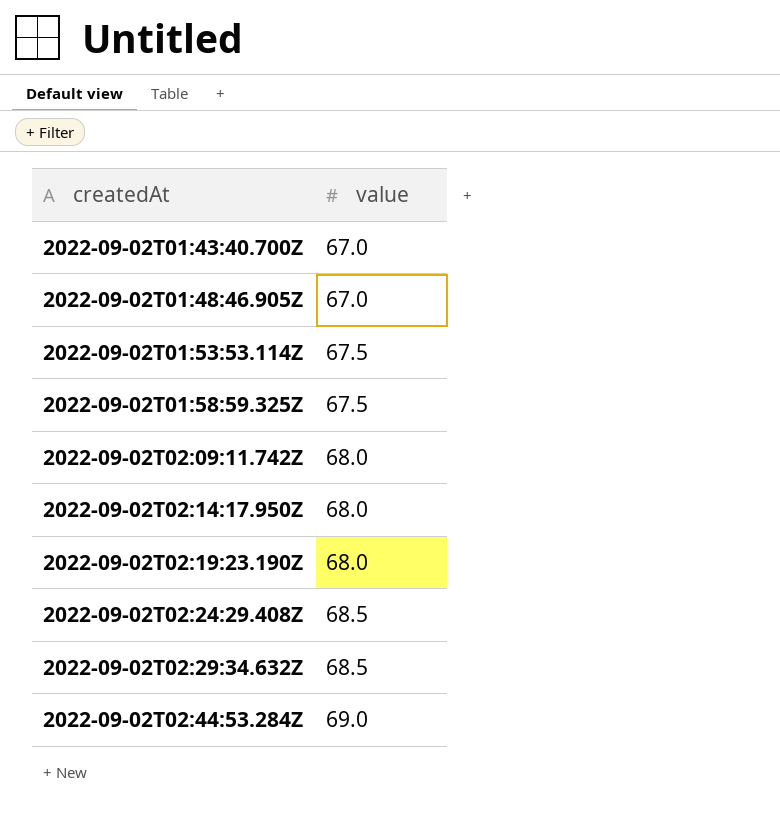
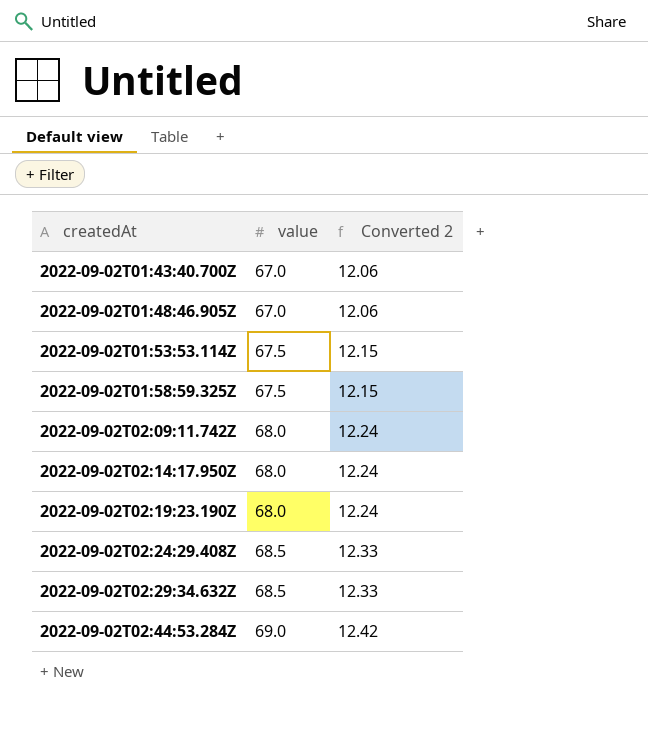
column Converted 2 | formula: none -> [value] * 0.18

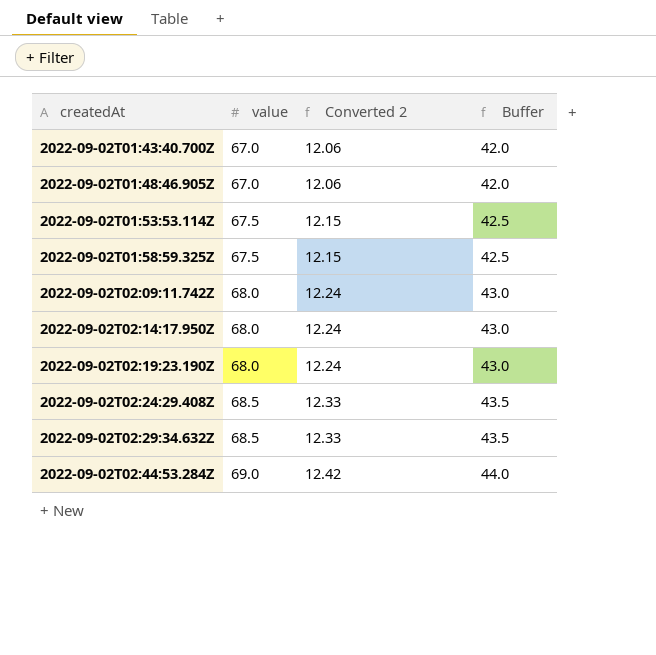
column Buffer | formula: none -> [value] - 25

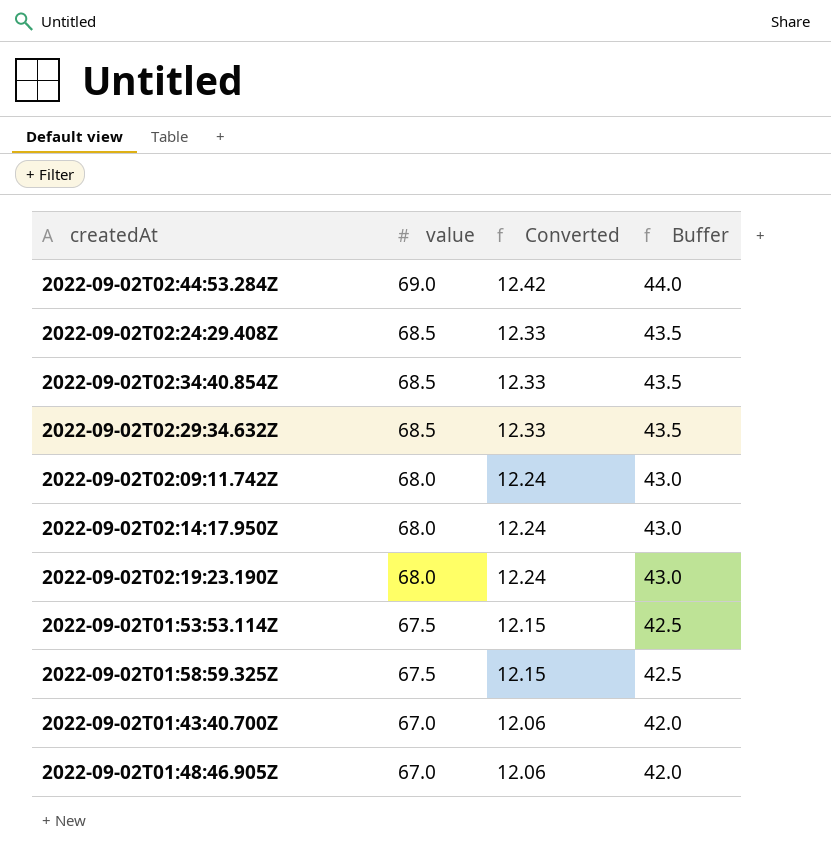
row order: createdAt ascending -> value descending
column name: Converted 2 -> Converted
row 2022-09-02T02:34:40.854Z: none -> 68.5 | 12.33 | 43.5

